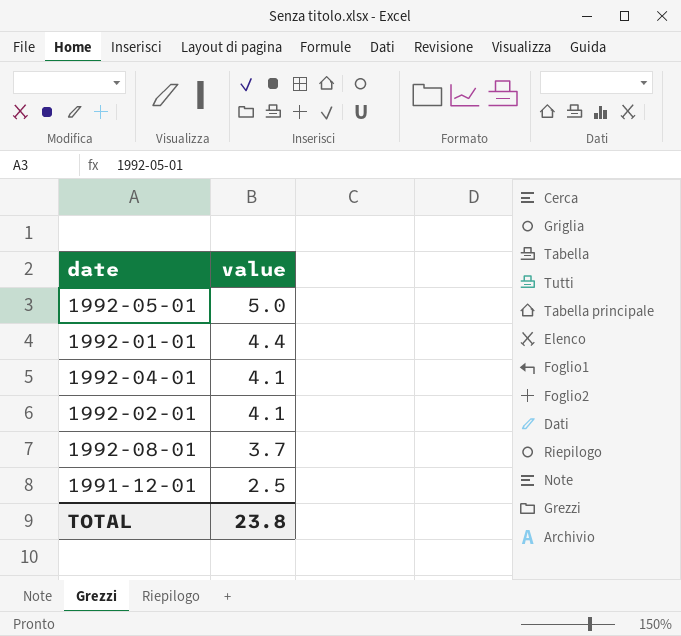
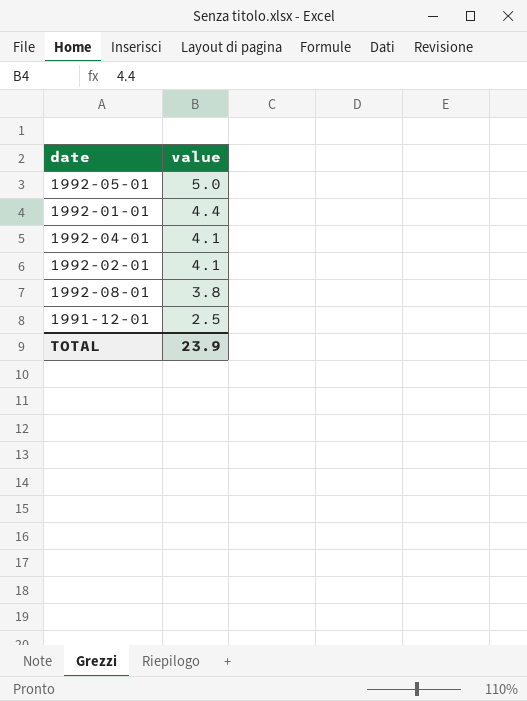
1992-08-01 | value: 3.7 -> 3.8
TOTAL | value: 23.8 -> 23.9

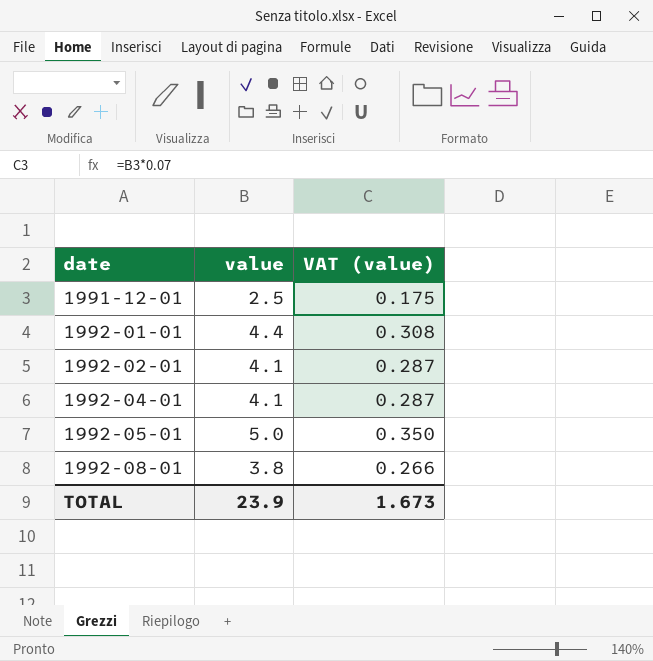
row order: value descending -> date ascending
column VAT (value) | formula: none -> [value] * 0.07

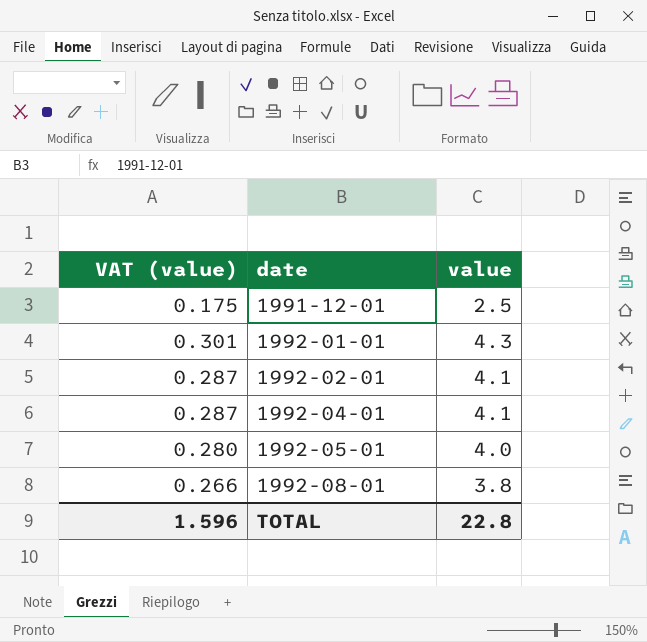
column VAT (value) | position: 3 -> 1
1992-01-01 | VAT (value): 0.308 -> 0.301
1992-01-01 | value: 4.4 -> 4.3
1992-05-01 | VAT (value): 0.350 -> 0.280
1992-05-01 | value: 5.0 -> 4.0
TOTAL | VAT (value): 1.673 -> 1.596
TOTAL | value: 23.9 -> 22.8

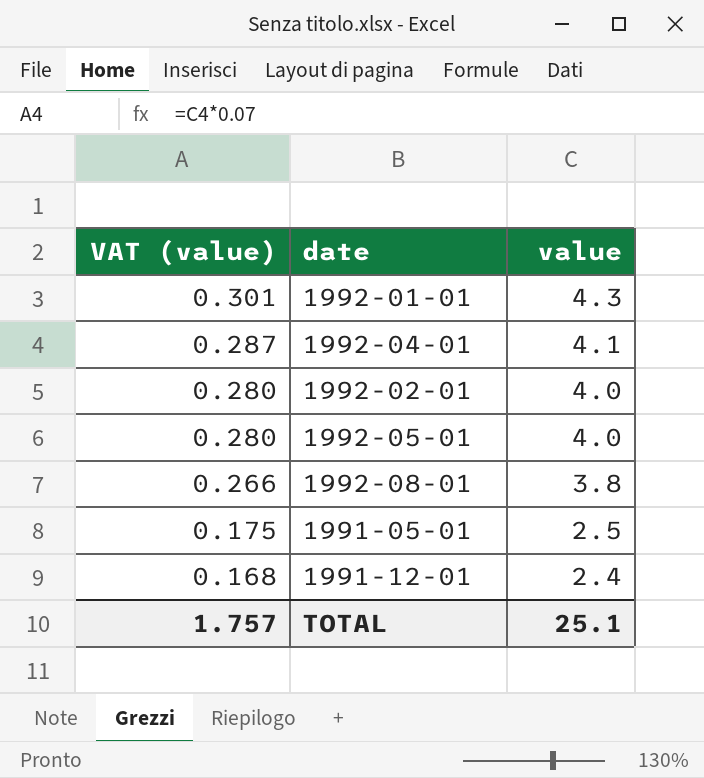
row order: date ascending -> VAT (value) descending
1992-02-01 | VAT (value): 0.287 -> 0.280
1992-02-01 | value: 4.1 -> 4.0
row 1991-05-01: none -> 0.175 | 2.5
1991-12-01 | VAT (value): 0.175 -> 0.168
1991-12-01 | value: 2.5 -> 2.4
TOTAL | VAT (value): 1.596 -> 1.757
TOTAL | value: 22.8 -> 25.1

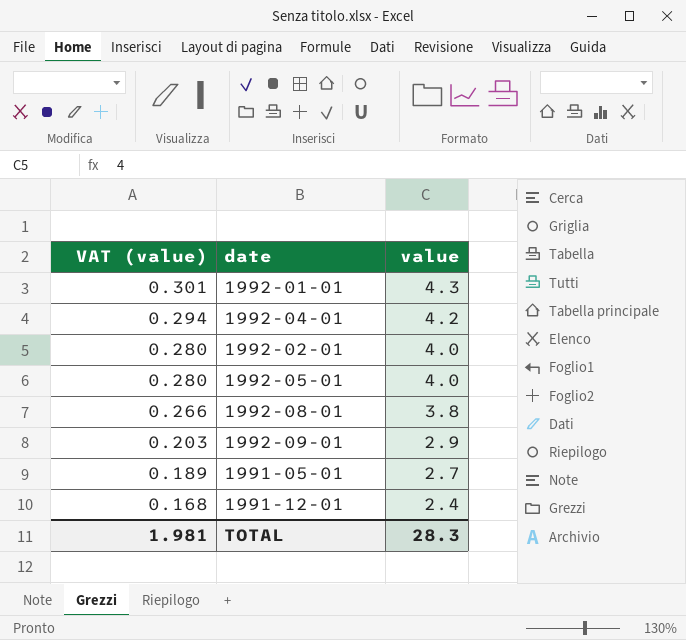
1992-04-01 | VAT (value): 0.287 -> 0.294
1992-04-01 | value: 4.1 -> 4.2
row 1992-09-01: none -> 0.203 | 2.9
1991-05-01 | VAT (value): 0.175 -> 0.189
1991-05-01 | value: 2.5 -> 2.7
TOTAL | VAT (value): 1.757 -> 1.981
TOTAL | value: 25.1 -> 28.3

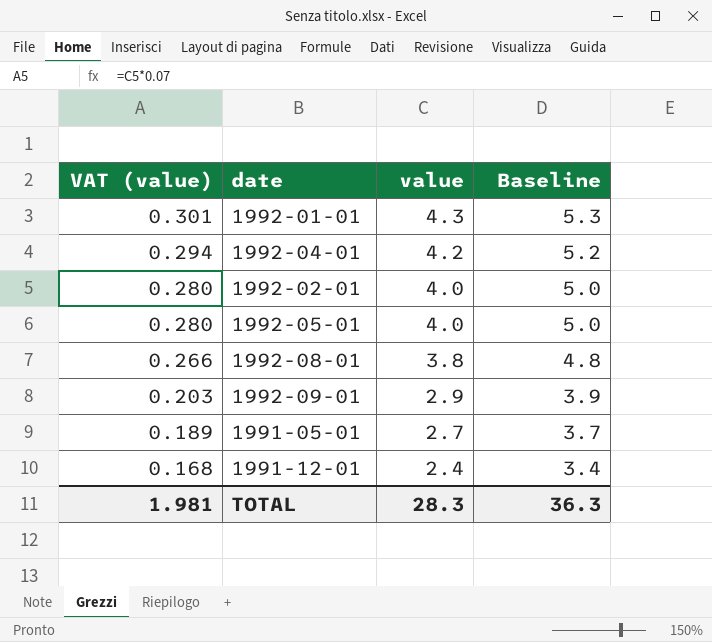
column Baseline | formula: none -> [value] + 1

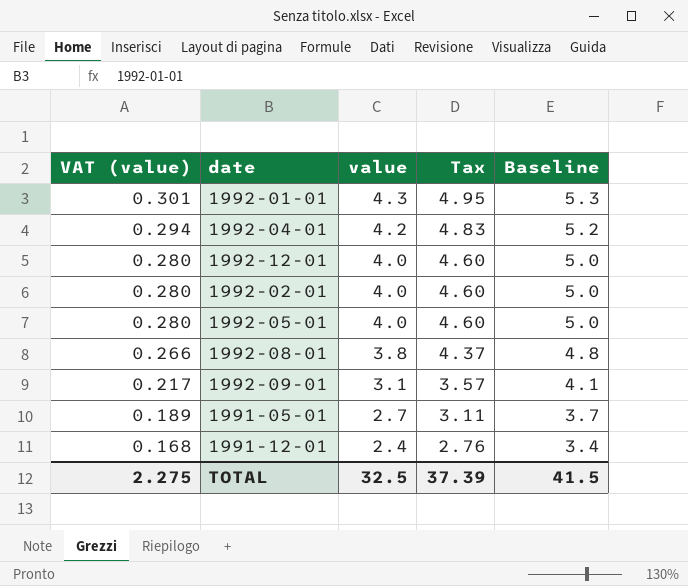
column Tax | formula: none -> [value] * 1.15
row 1992-12-01: none -> 0.280 | 4.0 | 4.60 | 5.0
1992-09-01 | VAT (value): 0.203 -> 0.217
1992-09-01 | value: 2.9 -> 3.1
1992-09-01 | Baseline: 3.9 -> 4.1
TOTAL | VAT (value): 1.981 -> 2.275
TOTAL | value: 28.3 -> 32.5
TOTAL | Baseline: 36.3 -> 41.5

